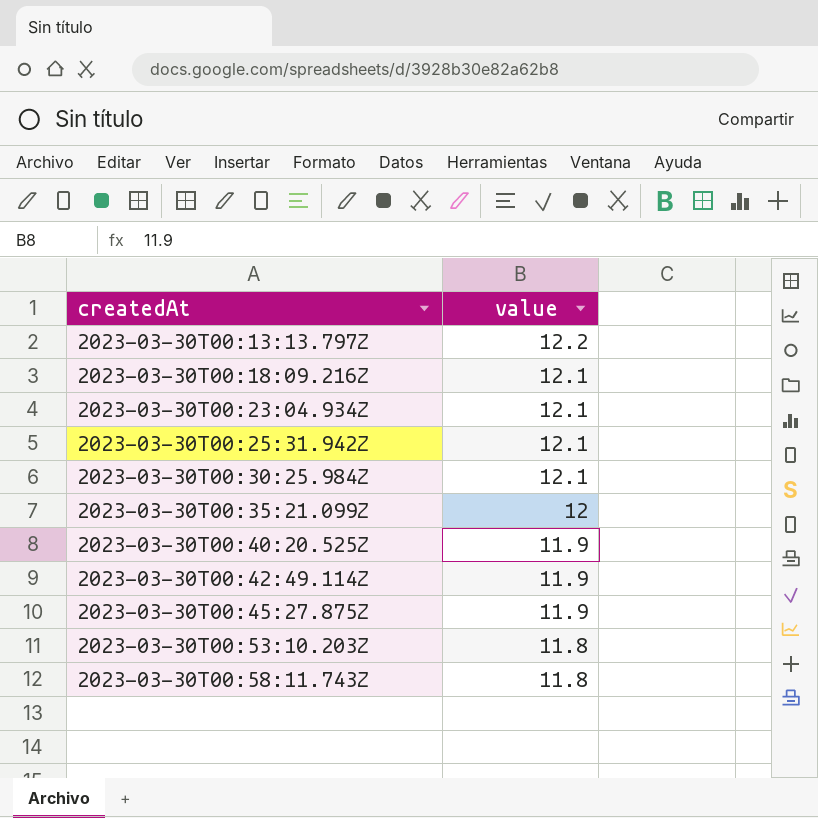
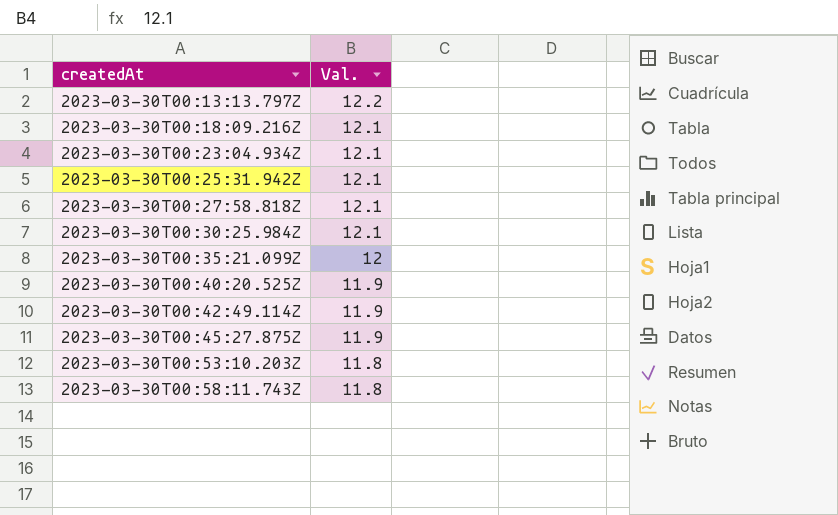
column name: value -> Val.
row 2023-03-30T00:27:58.818Z: none -> 12.1

